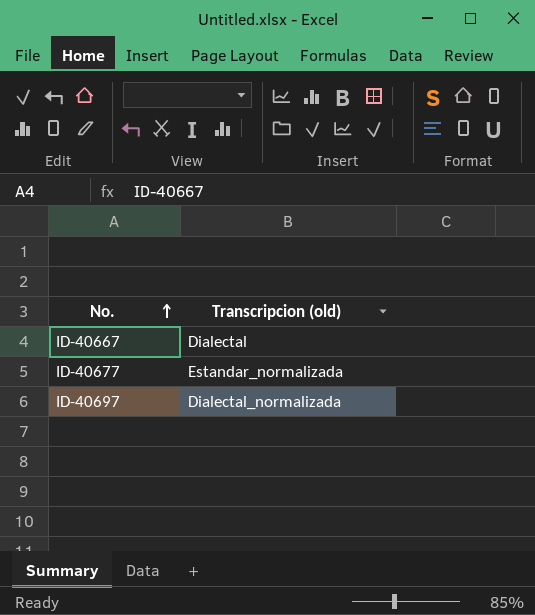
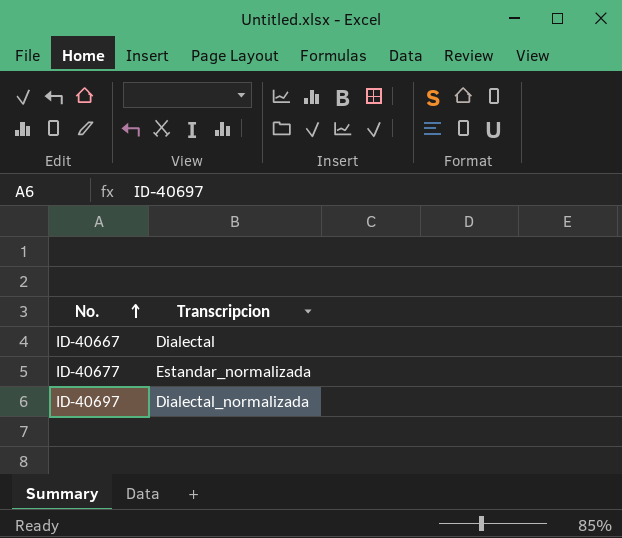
column name: Transcripcion (old) -> Transcripcion

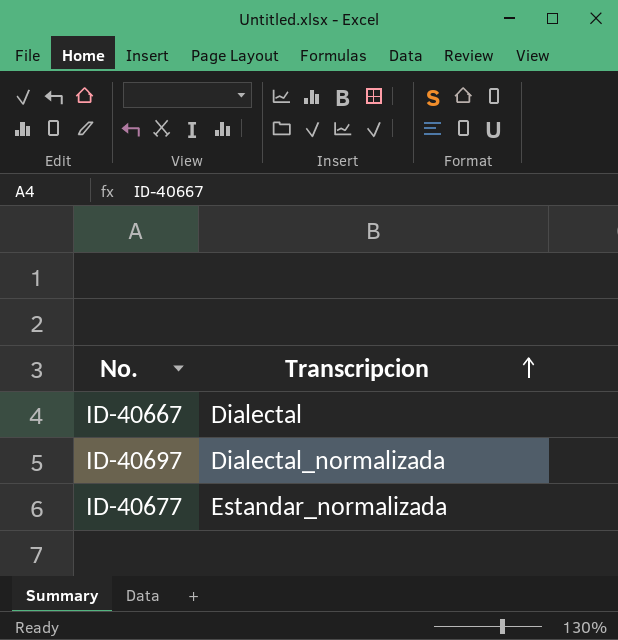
row order: No. ascending -> Transcripcion ascending

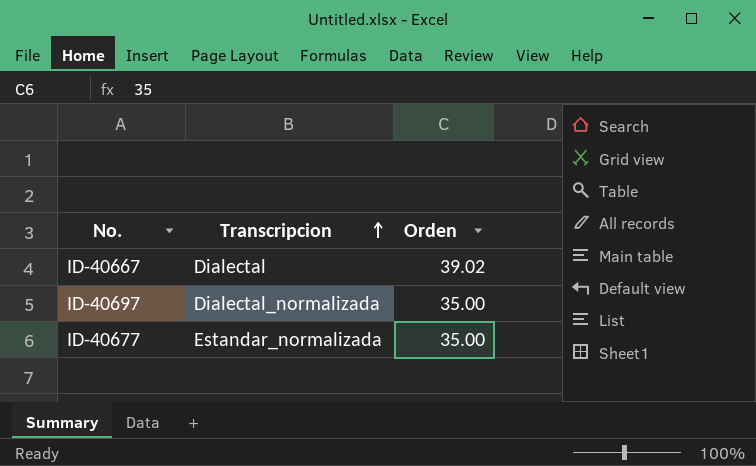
column Orden | position: none -> 3

